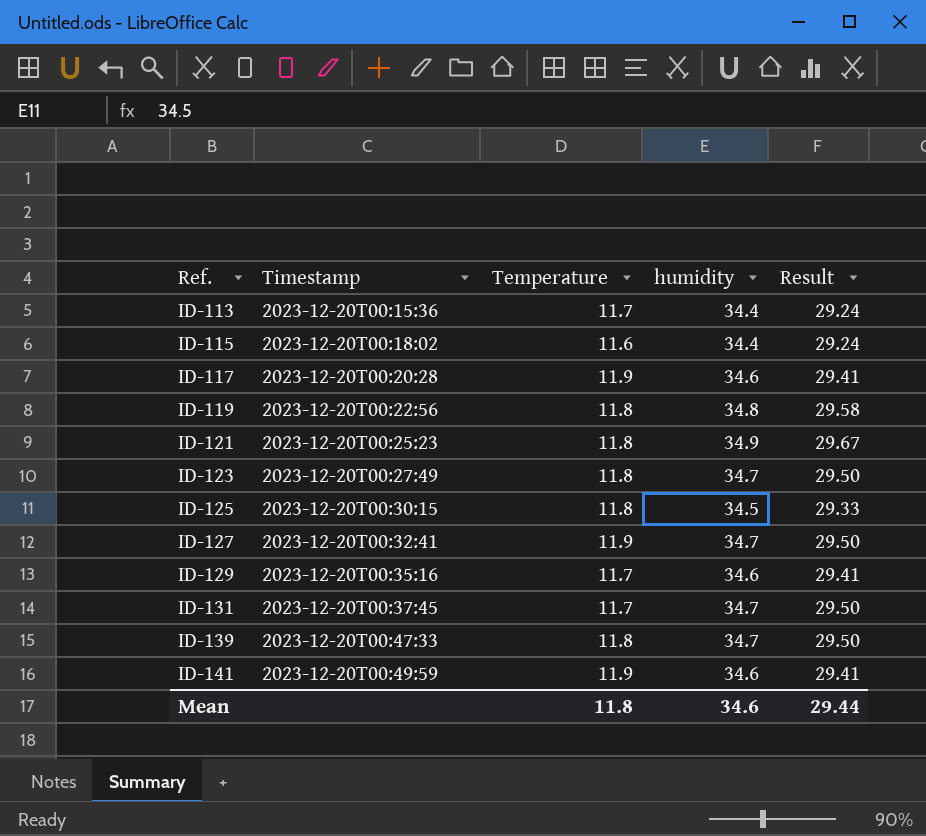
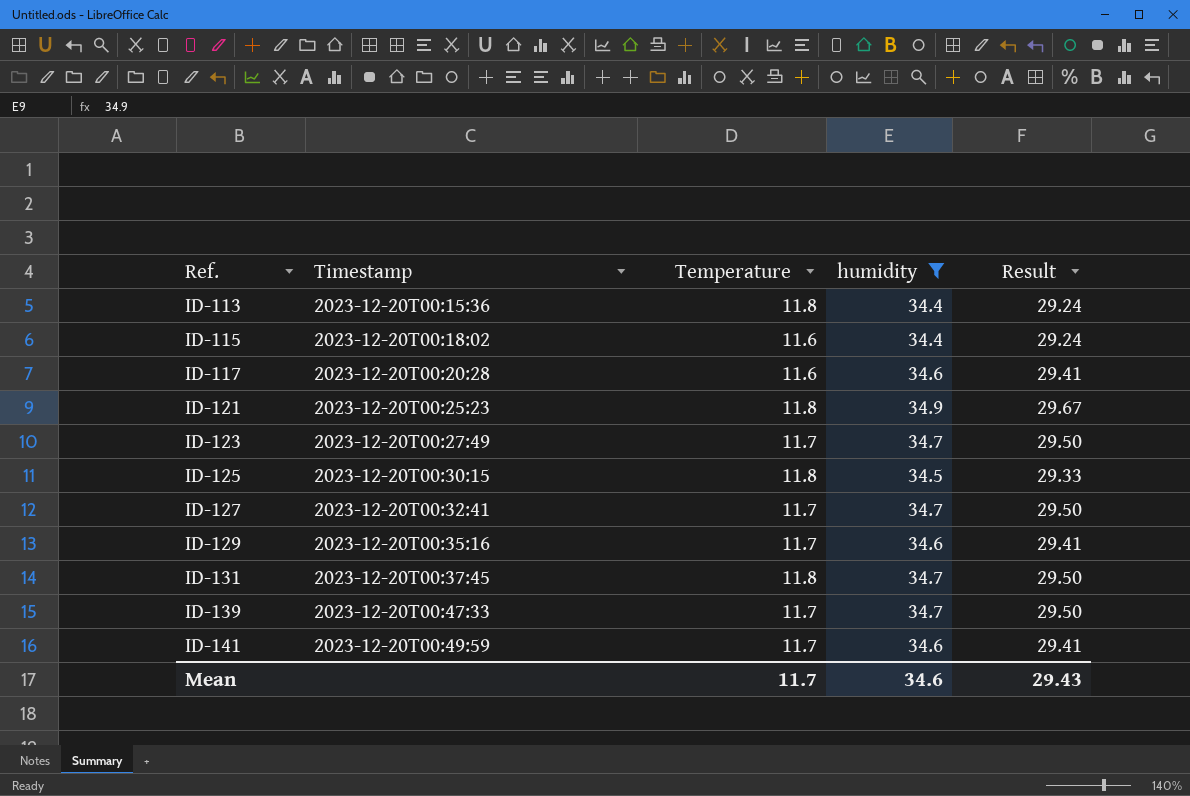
filter: none -> humidity != 34.8
ID-113 | Temperature: 11.7 -> 11.8
ID-117 | Temperature: 11.9 -> 11.6
ID-123 | Temperature: 11.8 -> 11.7
ID-127 | Temperature: 11.9 -> 11.7
ID-131 | Temperature: 11.7 -> 11.8
ID-139 | Temperature: 11.8 -> 11.7
ID-141 | Temperature: 11.9 -> 11.7
Mean | Temperature: 11.8 -> 11.7
Mean | Result: 29.44 -> 29.43

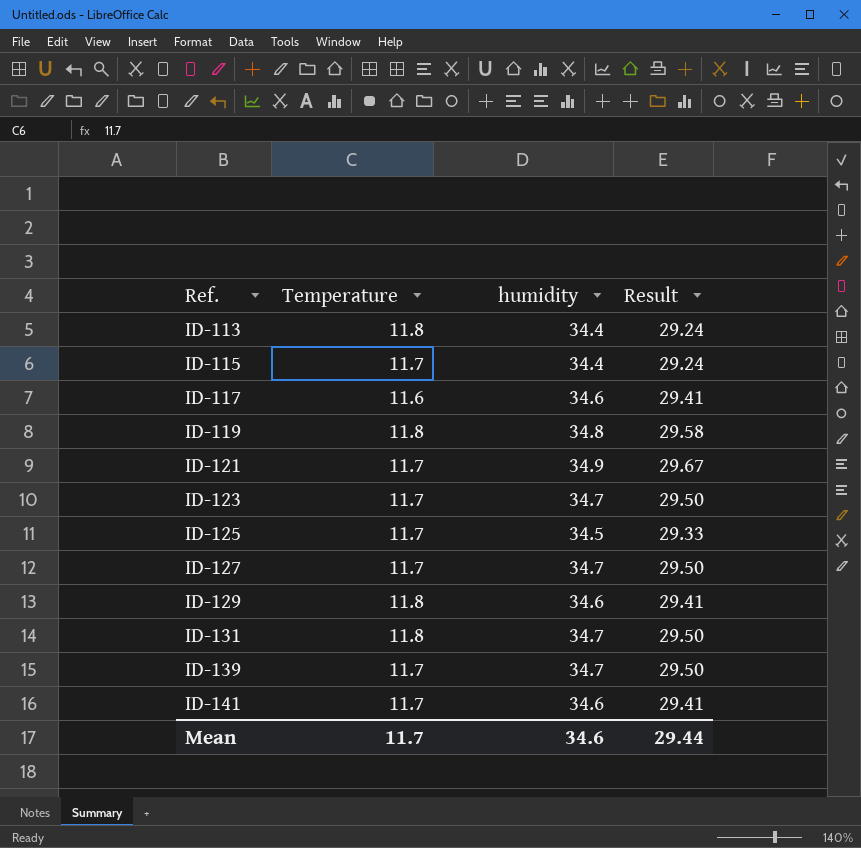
filter: humidity != 34.8 -> none
column Timestamp | position: 2 -> none
ID-115 | Temperature: 11.6 -> 11.7
ID-121 | Temperature: 11.8 -> 11.7
ID-125 | Temperature: 11.8 -> 11.7
ID-129 | Temperature: 11.7 -> 11.8
Mean | Result: 29.43 -> 29.44

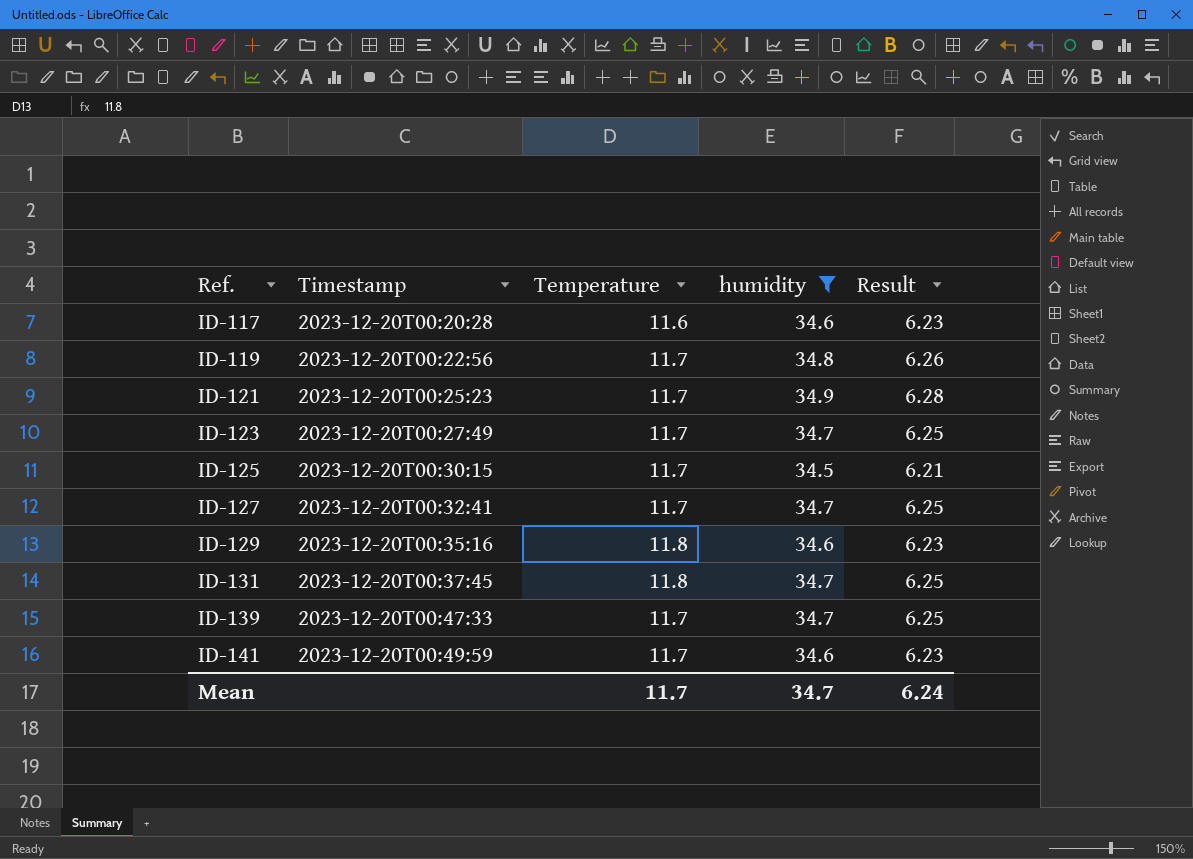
filter: none -> humidity != 34.4
column Timestamp | position: none -> 2
column Result | formula: [humidity] * 0.85 -> [humidity] * 0.18
ID-119 | Temperature: 11.8 -> 11.7
Mean | humidity: 34.6 -> 34.7
Mean | Result: 29.44 -> 6.24

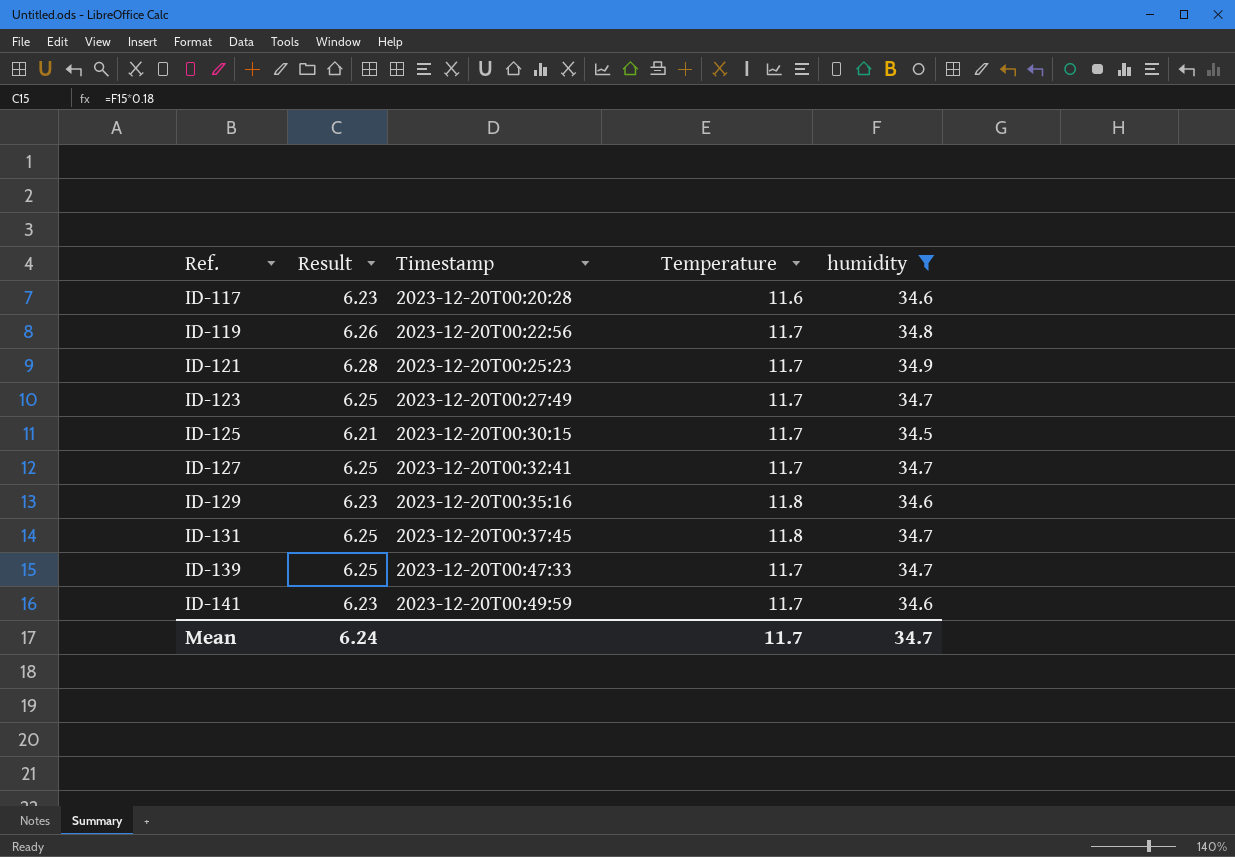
column Result | position: 5 -> 2

